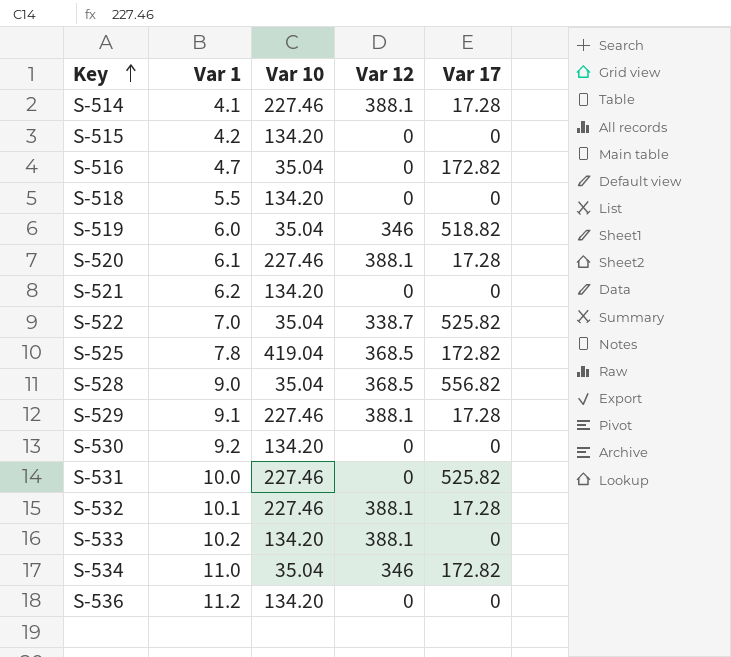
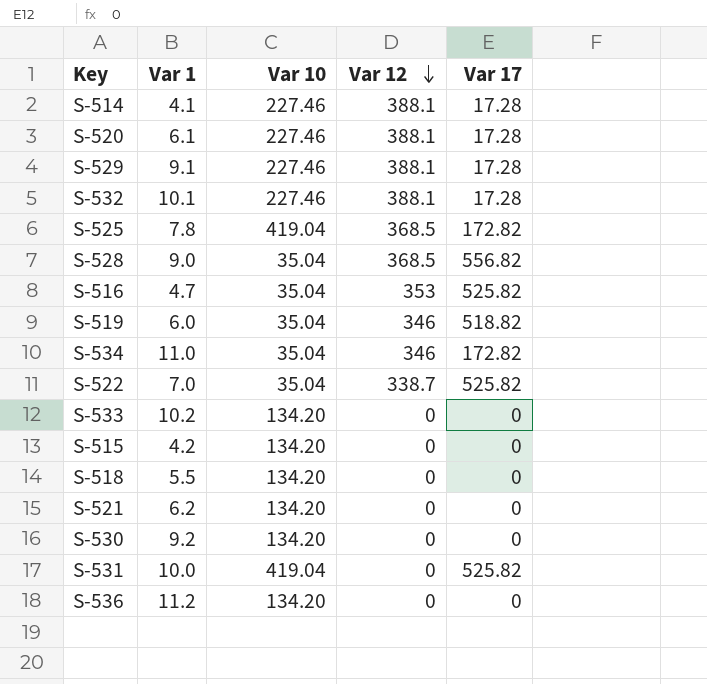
row order: Key ascending -> Var 12 descending
S-516 | Var 12: 0 -> 353
S-516 | Var 17: 172.82 -> 525.82
S-533 | Var 12: 388.1 -> 0
S-531 | Var 10: 227.46 -> 419.04

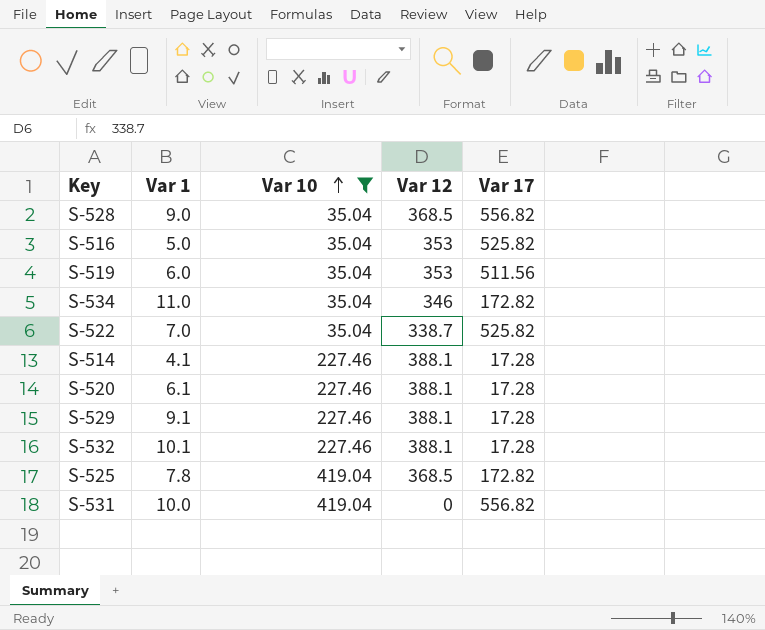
filter: none -> Var 10 != 134.20
row order: Var 12 descending -> Var 10 ascending
S-516 | Var 1: 4.7 -> 5.0
S-519 | Var 12: 346 -> 353
S-519 | Var 17: 518.82 -> 511.56
S-531 | Var 17: 525.82 -> 556.82

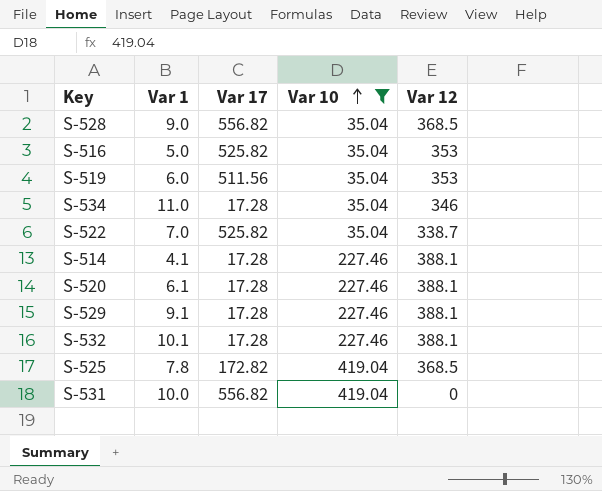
column Var 17 | position: 5 -> 3
S-534 | Var 17: 172.82 -> 17.28

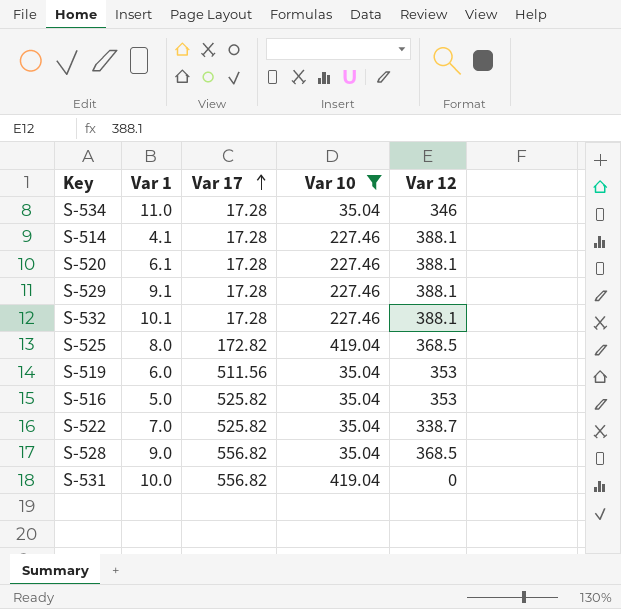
row order: Var 10 ascending -> Var 17 ascending
S-525 | Var 1: 7.8 -> 8.0

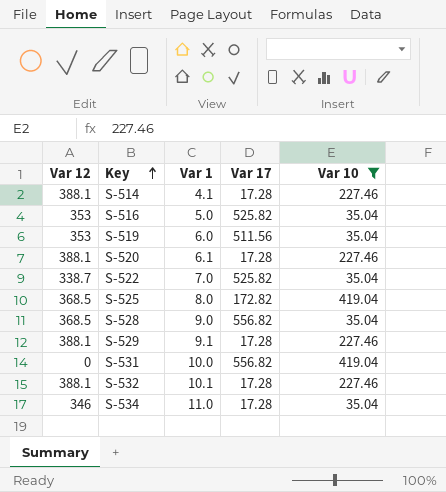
row order: Var 17 ascending -> Key ascending
column Var 12 | position: 5 -> 1

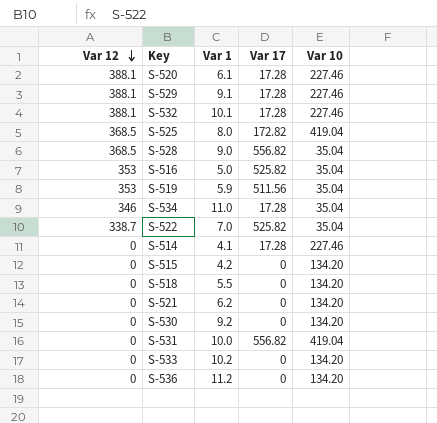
filter: Var 10 != 134.20 -> none
row order: Key ascending -> Var 12 descending
S-519 | Var 1: 6.0 -> 5.9
S-514 | Var 12: 388.1 -> 0

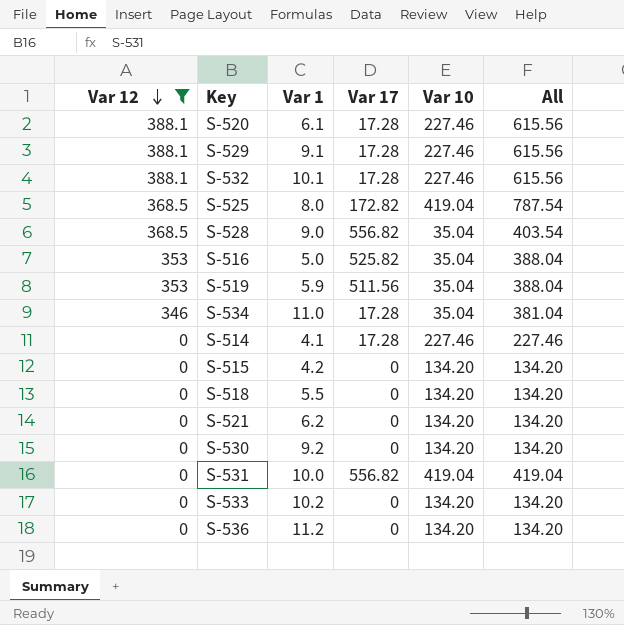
filter: none -> Var 12 != 338.7
column All | formula: none -> [Var 12] + [Var 10]

